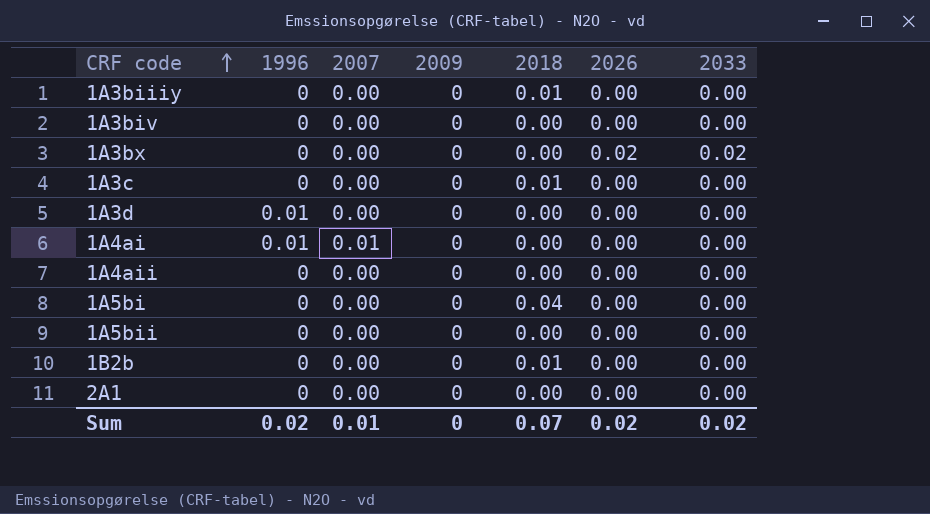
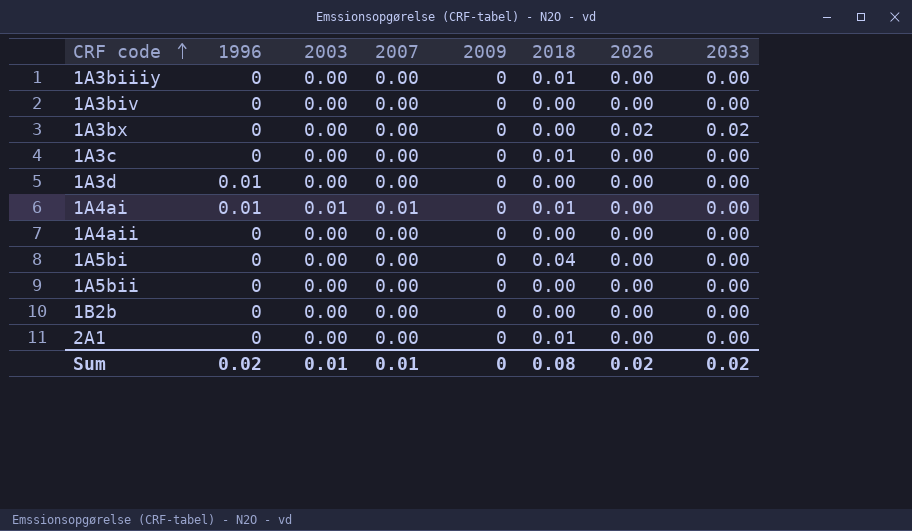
column 2003 | position: none -> 3
1A4ai | 2018: 0.00 -> 0.01
1B2b | 2018: 0.01 -> 0.00
2A1 | 2018: 0.00 -> 0.01
Sum | 2018: 0.07 -> 0.08

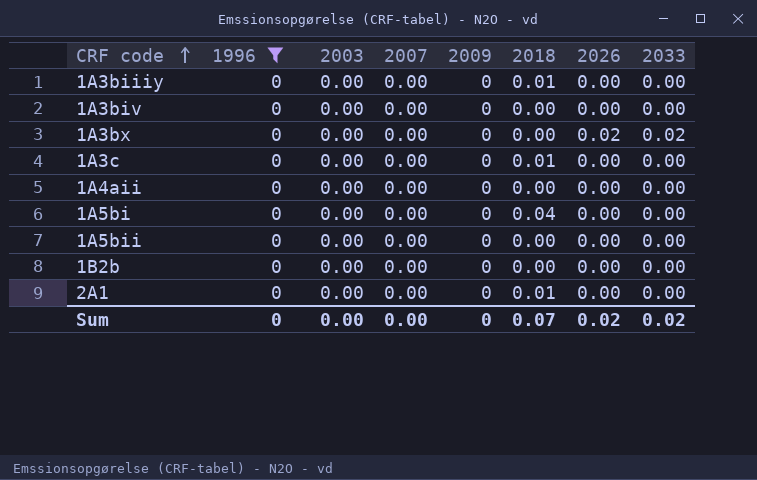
filter: none -> 1996 = 0
Sum | 1996: 0.02 -> 0
Sum | 2003: 0.01 -> 0.00
Sum | 2007: 0.01 -> 0.00
Sum | 2018: 0.08 -> 0.07

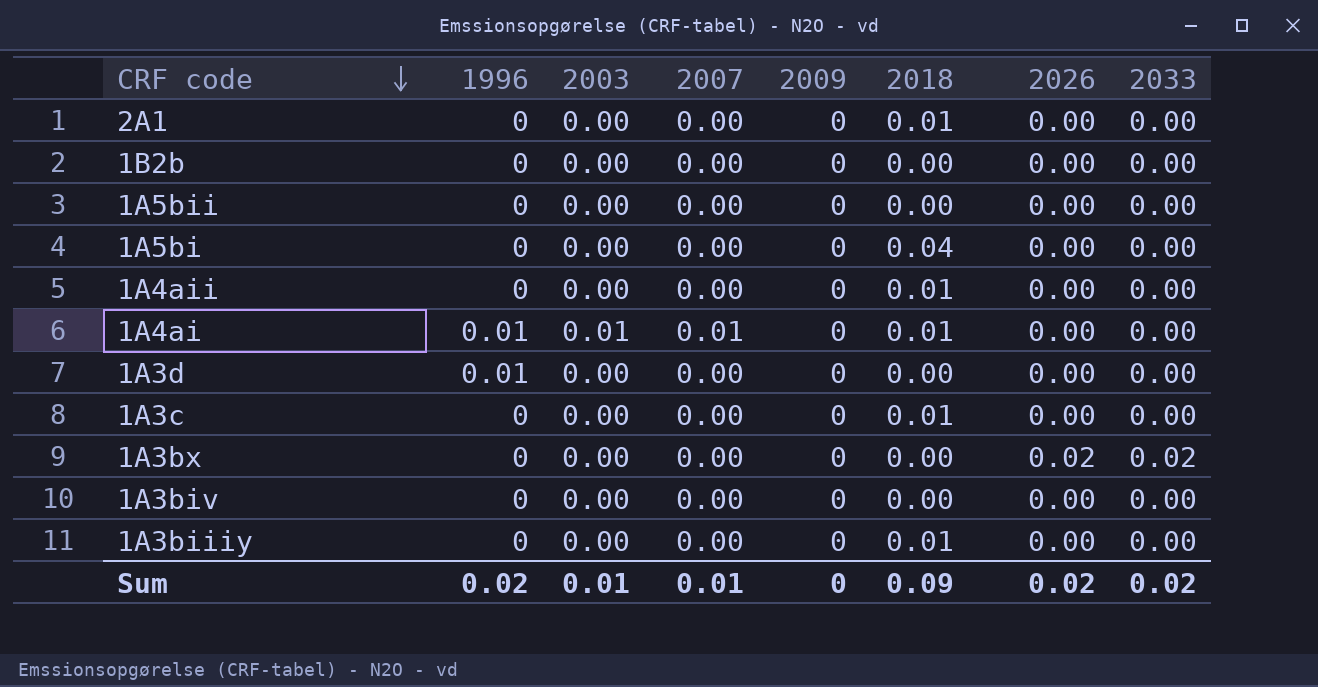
filter: 1996 = 0 -> none
row order: CRF code ascending -> CRF code descending
1A4aii | 2018: 0.00 -> 0.01
Sum | 1996: 0 -> 0.02
Sum | 2003: 0.00 -> 0.01
Sum | 2007: 0.00 -> 0.01
Sum | 2018: 0.07 -> 0.09

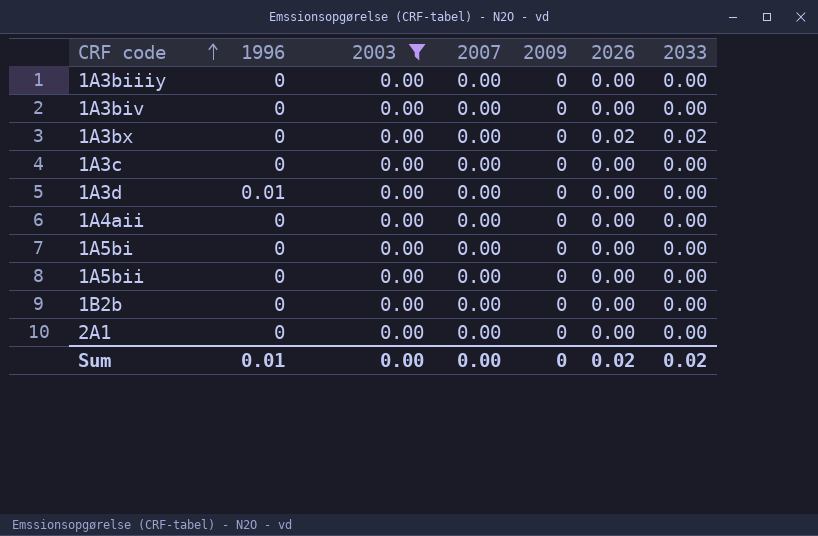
filter: none -> 2003 = 0.00
row order: CRF code descending -> CRF code ascending
column 2018 | position: 6 -> none
Sum | 1996: 0.02 -> 0.01
Sum | 2003: 0.01 -> 0.00
Sum | 2007: 0.01 -> 0.00

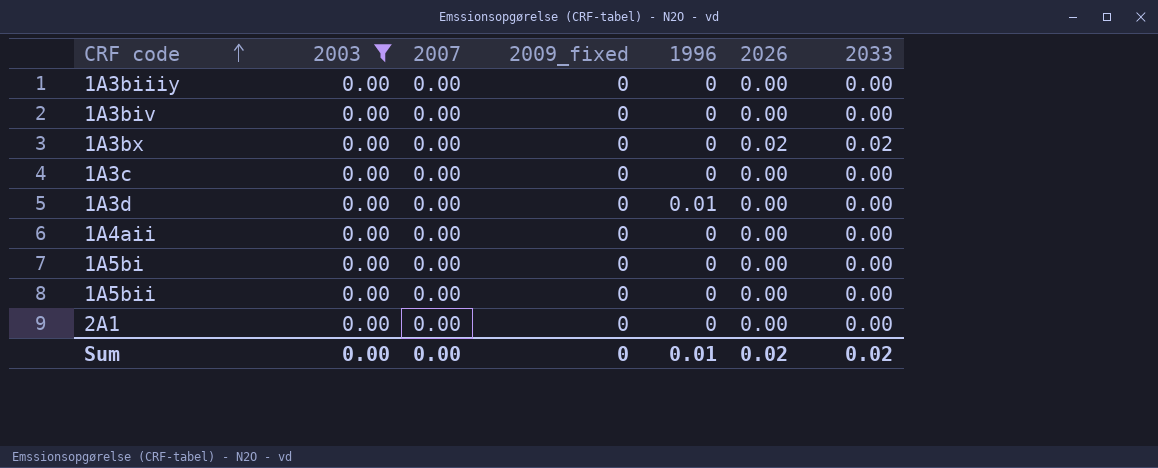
column name: 2009 -> 2009_fixed
column 1996 | position: 2 -> 5
row 1B2b: 0 | 0.00 | 0.00 | 0 | 0.00 | 0.00 -> none

